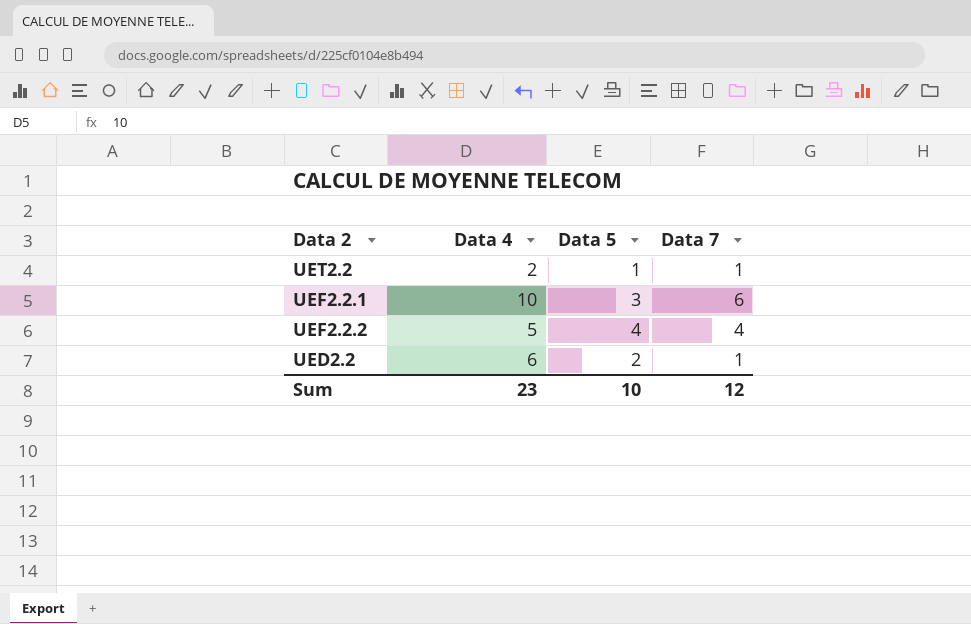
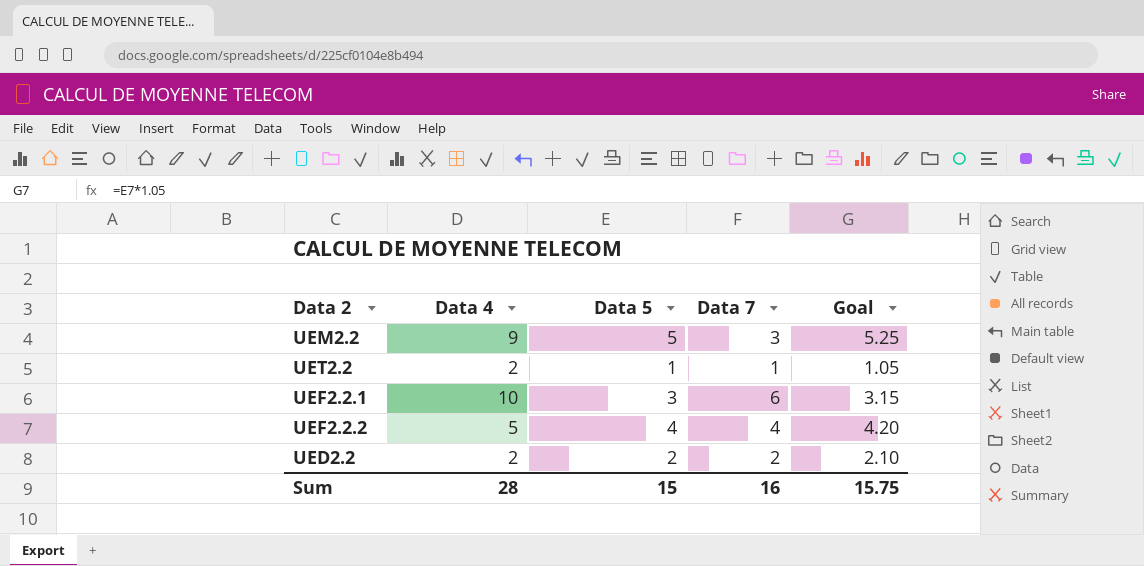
column Goal | formula: none -> [Data 5] * 1.05
row UEM2.2: none -> 9 | 5 | 3 | 5.25
UED2.2 | Data 4: 6 -> 2
UED2.2 | Data 7: 1 -> 2
Sum | Data 4: 23 -> 28
Sum | Data 5: 10 -> 15
Sum | Data 7: 12 -> 16

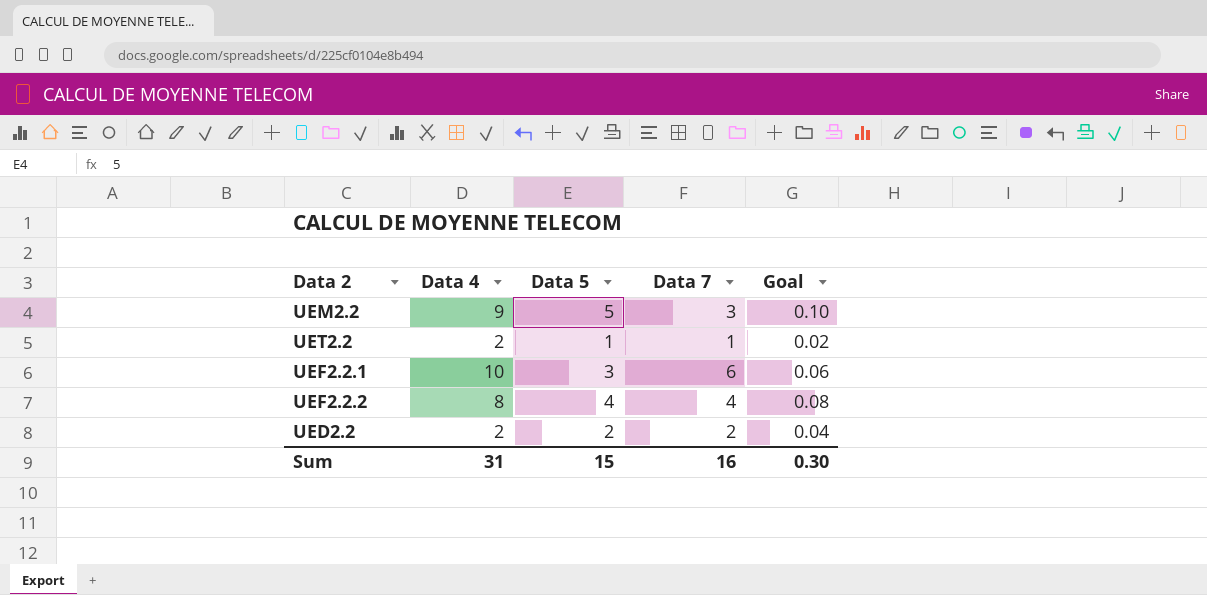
column Goal | formula: [Data 5] * 1.05 -> [Data 5] * 0.02
UEF2.2.2 | Data 4: 5 -> 8
Sum | Data 4: 28 -> 31
Sum | Goal: 15.75 -> 0.30

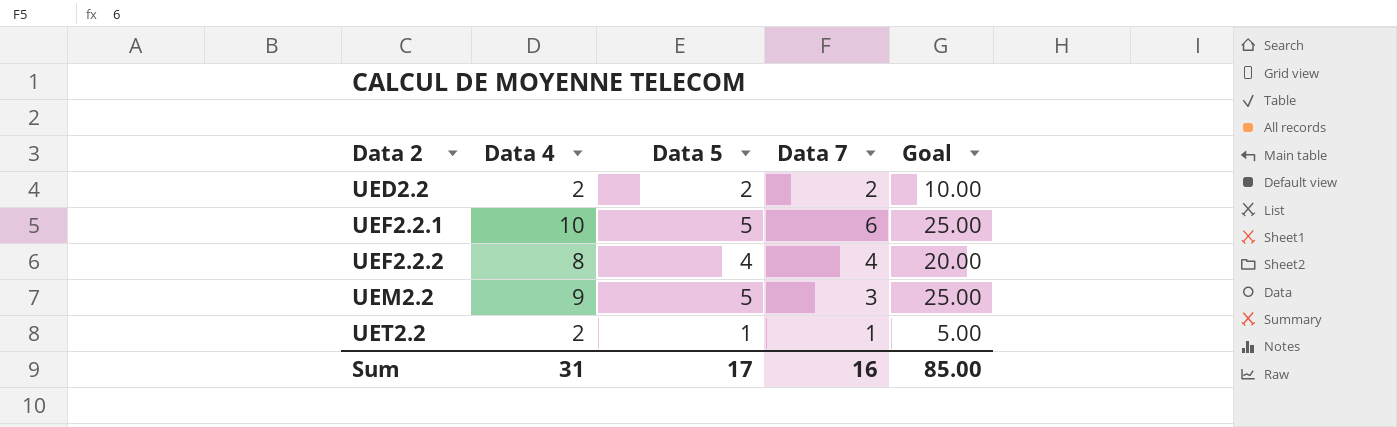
row order: none -> Data 2 ascending
column Goal | formula: [Data 5] * 0.02 -> [Data 5] * 5
UEF2.2.1 | Data 5: 3 -> 5
Sum | Data 5: 15 -> 17
Sum | Goal: 0.30 -> 85.00

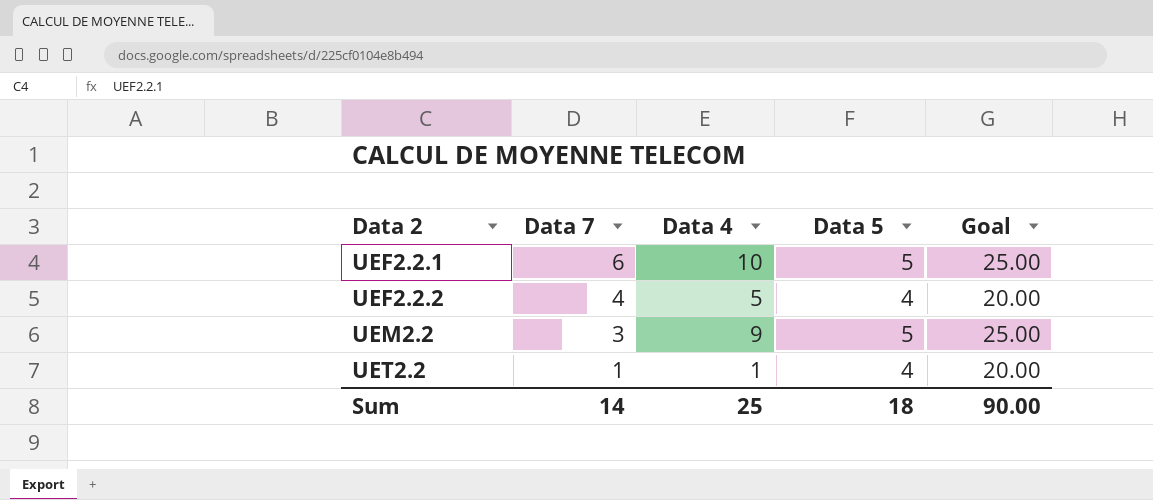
column Data 7 | position: 4 -> 2
row UED2.2: 2 | 2 | 2 | 10.00 -> none
UEF2.2.2 | Data 4: 8 -> 5
UET2.2 | Data 4: 2 -> 1
UET2.2 | Data 5: 1 -> 4
UET2.2 | Goal: 5.00 -> 20.00
Sum | Data 7: 16 -> 14
Sum | Data 4: 31 -> 25
Sum | Data 5: 17 -> 18
Sum | Goal: 85.00 -> 90.00

